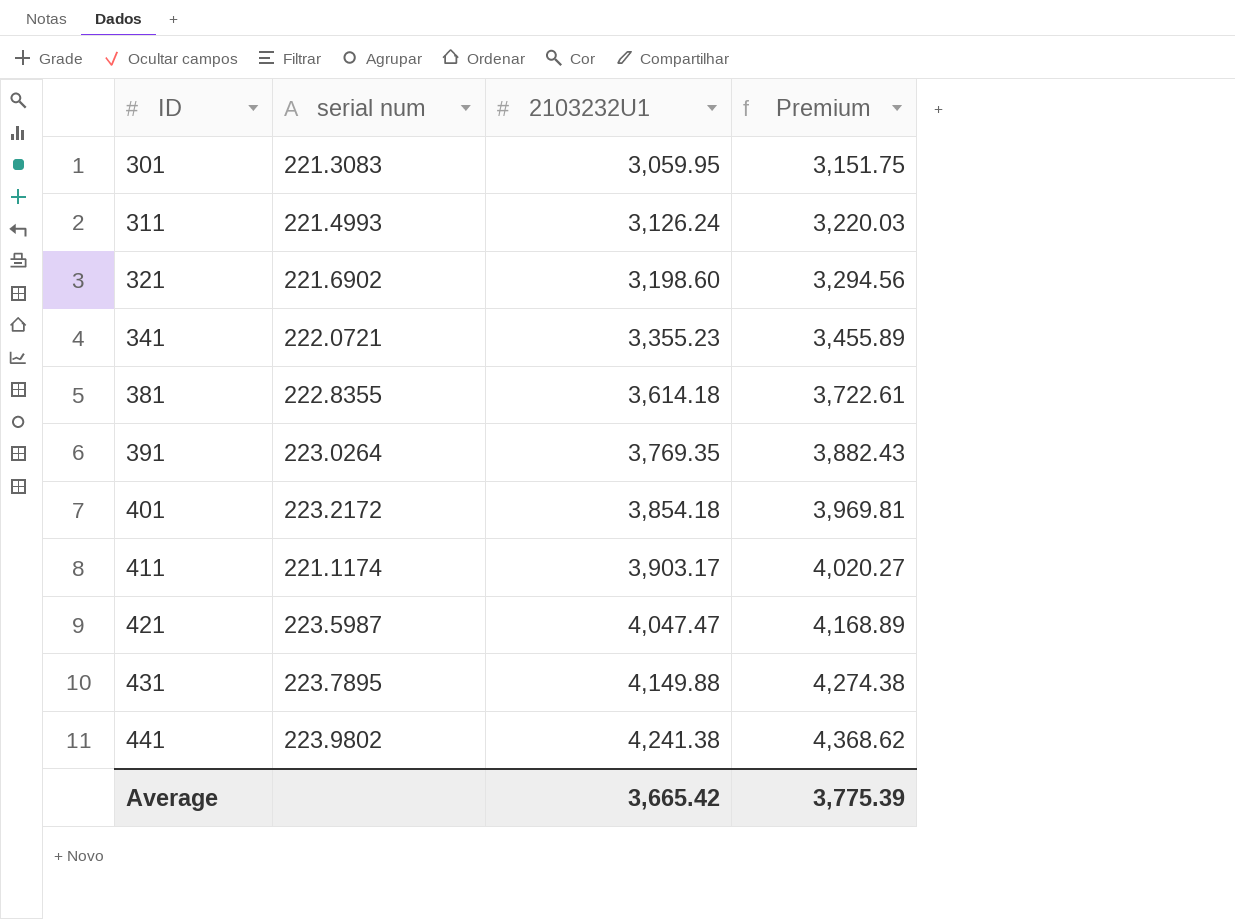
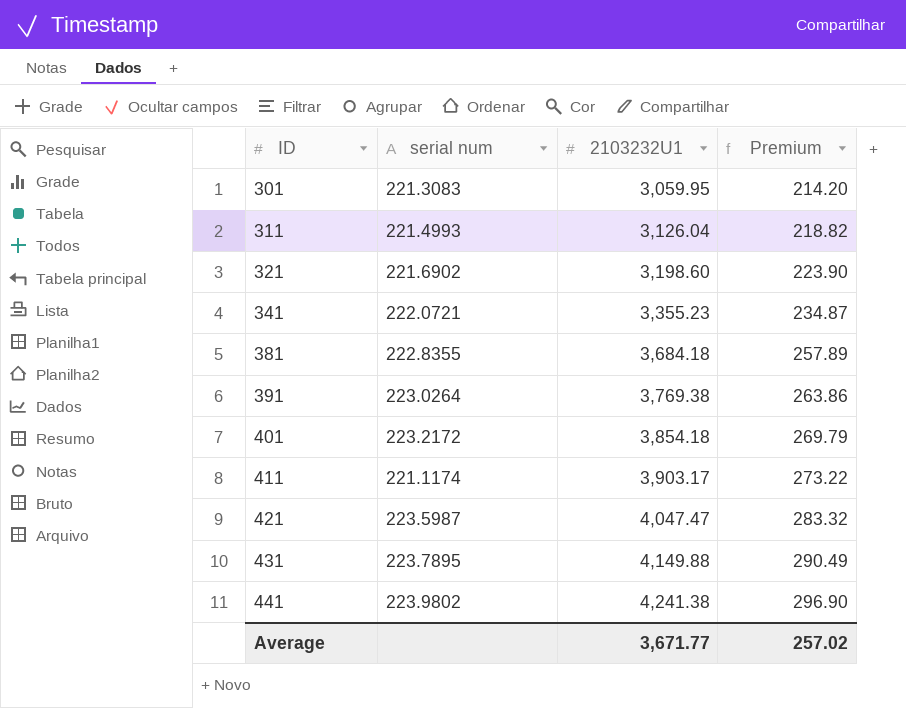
column Premium | formula: [2103232U1] * 1.03 -> [2103232U1] * 0.07
311 | 2103232U1: 3,126.24 -> 3,126.04
381 | 2103232U1: 3,614.18 -> 3,684.18
391 | 2103232U1: 3,769.35 -> 3,769.38
Average | 2103232U1: 3,665.42 -> 3,671.77
Average | Premium: 3,775.39 -> 257.02

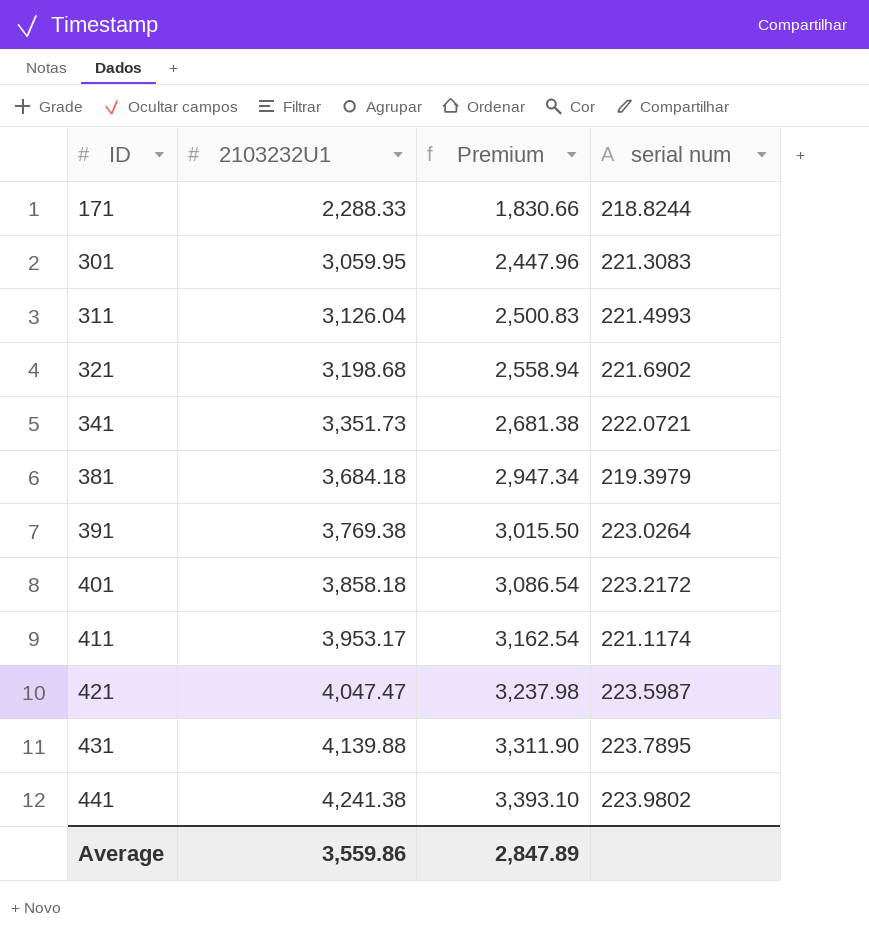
column Premium | formula: [2103232U1] * 0.07 -> [2103232U1] * 0.8
column serial num | position: 2 -> 4
row 171: none -> 2,288.33 | 1,830.66 | 218.8244
321 | 2103232U1: 3,198.60 -> 3,198.68
341 | 2103232U1: 3,355.23 -> 3,351.73
381 | serial num: 222.8355 -> 219.3979
401 | 2103232U1: 3,854.18 -> 3,858.18
411 | 2103232U1: 3,903.17 -> 3,953.17
431 | 2103232U1: 4,149.88 -> 4,139.88
Average | 2103232U1: 3,671.77 -> 3,559.86
Average | Premium: 257.02 -> 2,847.89

